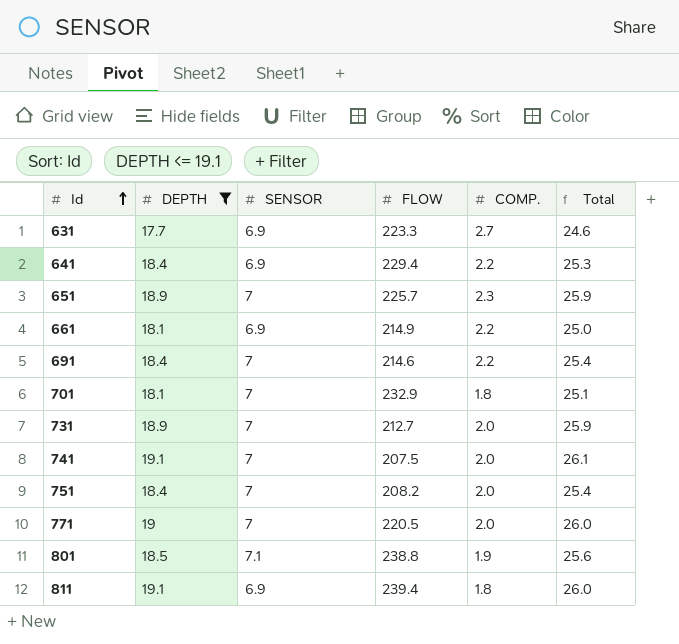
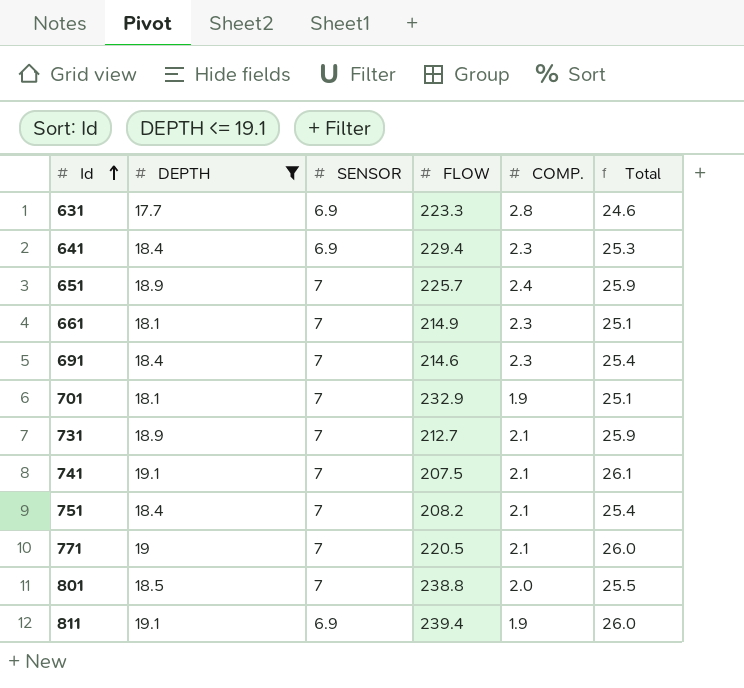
631 | COMP.: 2.7 -> 2.8
641 | COMP.: 2.2 -> 2.3
651 | COMP.: 2.3 -> 2.4
661 | SENSOR: 6.9 -> 7
661 | COMP.: 2.2 -> 2.3
661 | Total: 25.0 -> 25.1
691 | COMP.: 2.2 -> 2.3
701 | COMP.: 1.8 -> 1.9
731 | COMP.: 2.0 -> 2.1
741 | COMP.: 2.0 -> 2.1
751 | COMP.: 2.0 -> 2.1
771 | COMP.: 2.0 -> 2.1
801 | SENSOR: 7.1 -> 7
801 | COMP.: 1.9 -> 2.0
801 | Total: 25.6 -> 25.5
811 | COMP.: 1.8 -> 1.9

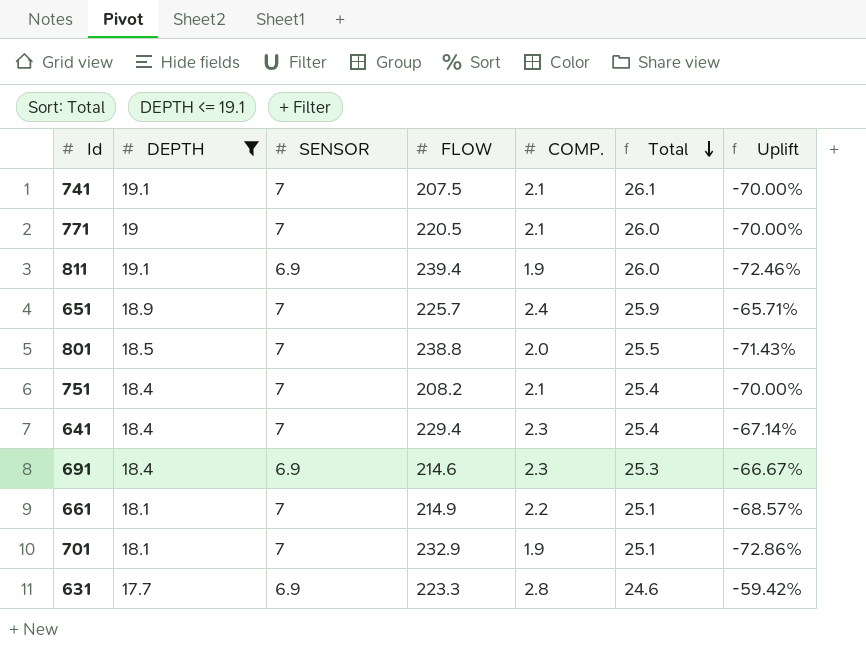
row order: Id ascending -> Total descending
column Uplift | formula: none -> ([COMP.] - [SENSOR]) / [SENSOR]
row 731: 18.9 | 7 | 212.7 | 2.1 | 25.9 -> none
641 | SENSOR: 6.9 -> 7
641 | Total: 25.3 -> 25.4
691 | SENSOR: 7 -> 6.9
691 | Total: 25.4 -> 25.3
661 | COMP.: 2.3 -> 2.2

